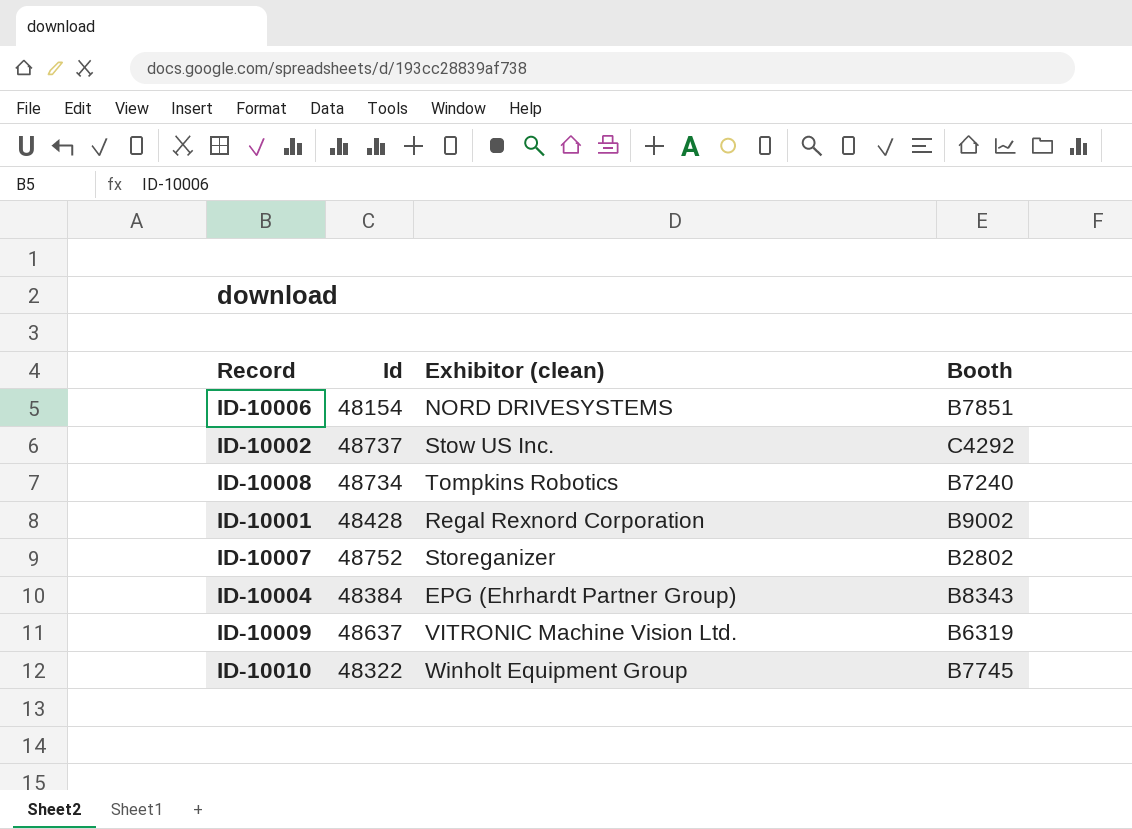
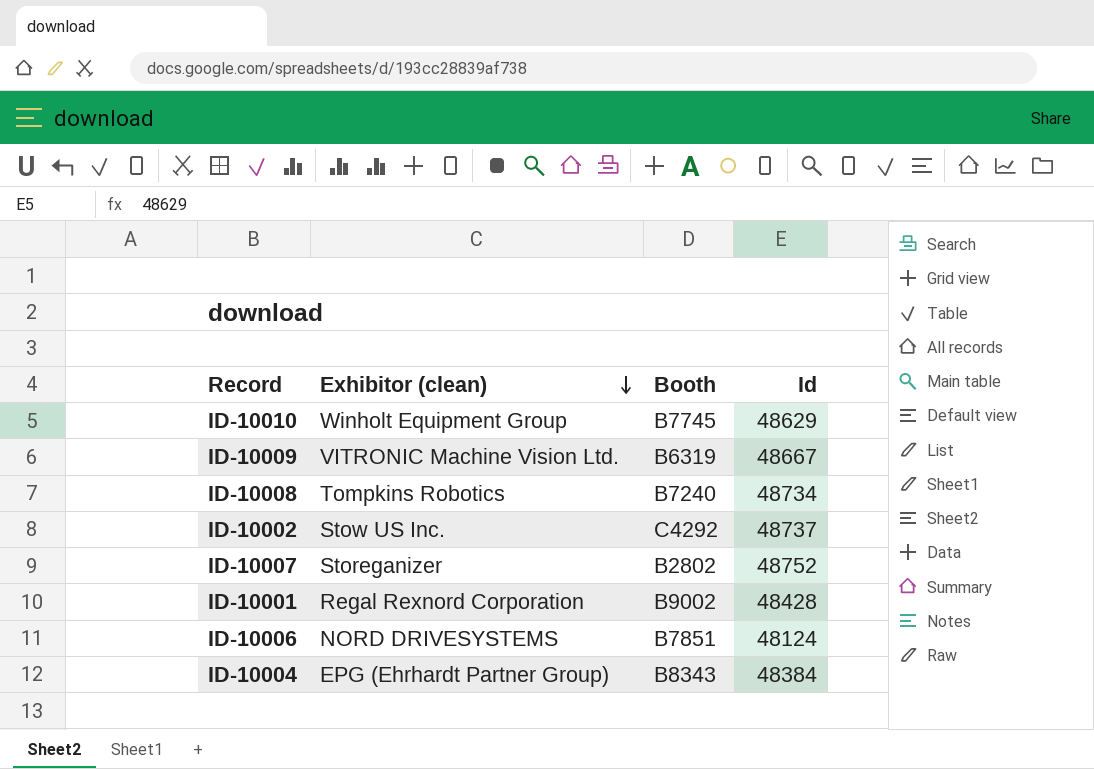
row order: none -> Exhibitor (clean) descending
column Id | position: 2 -> 4
ID-10010 | Id: 48322 -> 48629
ID-10009 | Id: 48637 -> 48667
ID-10006 | Id: 48154 -> 48124

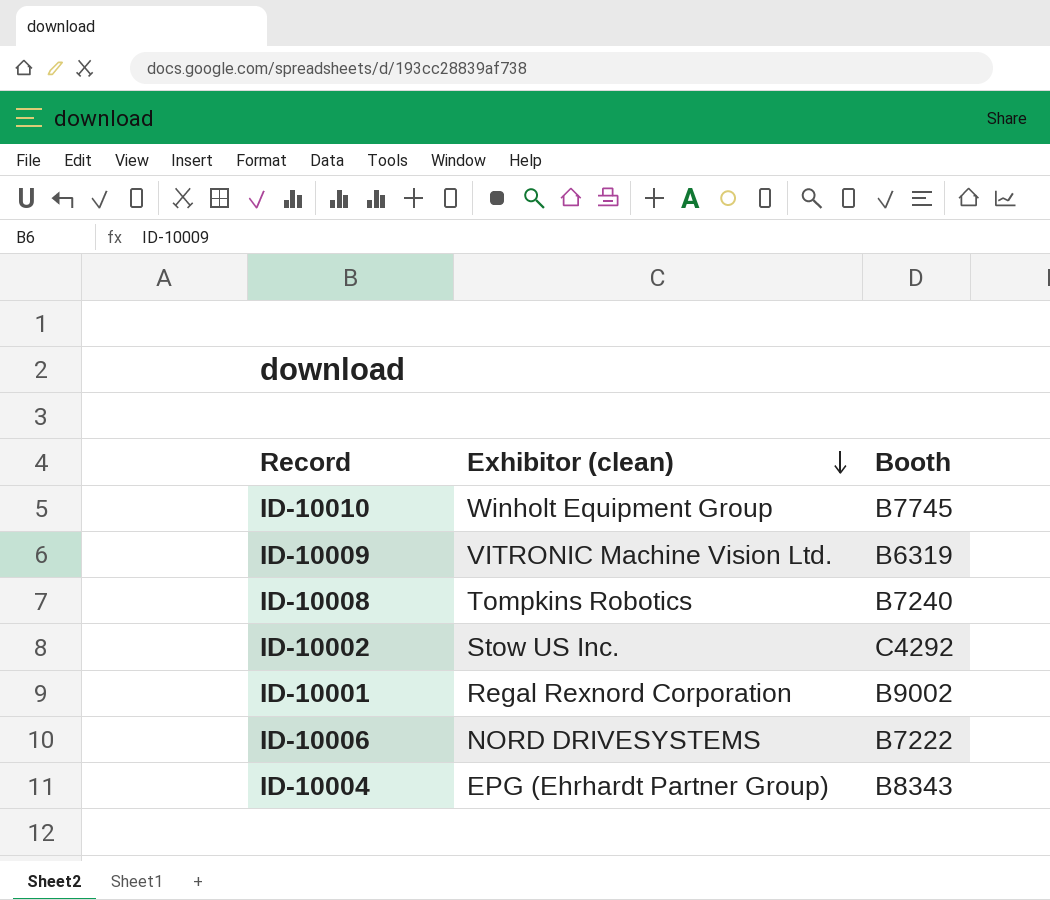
column Id | position: 4 -> none
row ID-10007: Storeganizer | B2802 | 48752 -> none
ID-10006 | Booth: B7851 -> B7222

